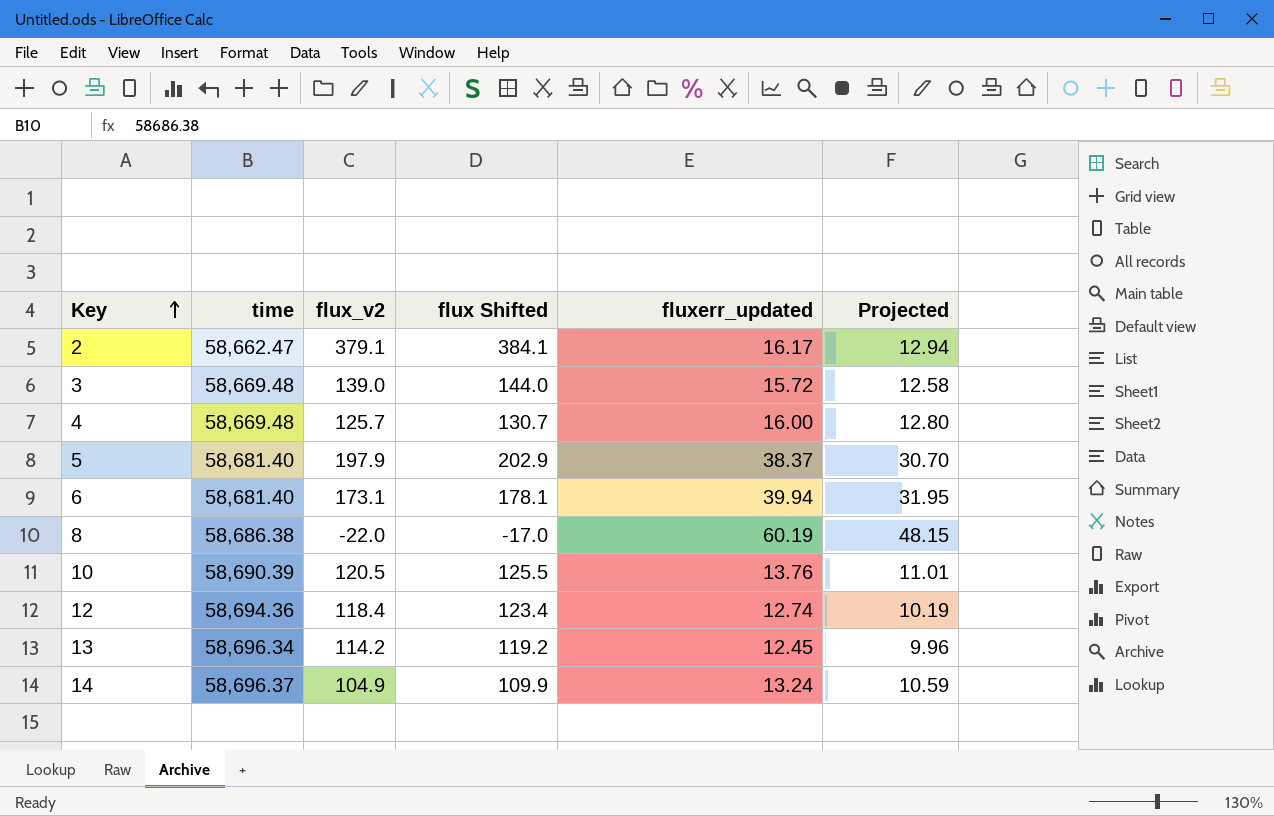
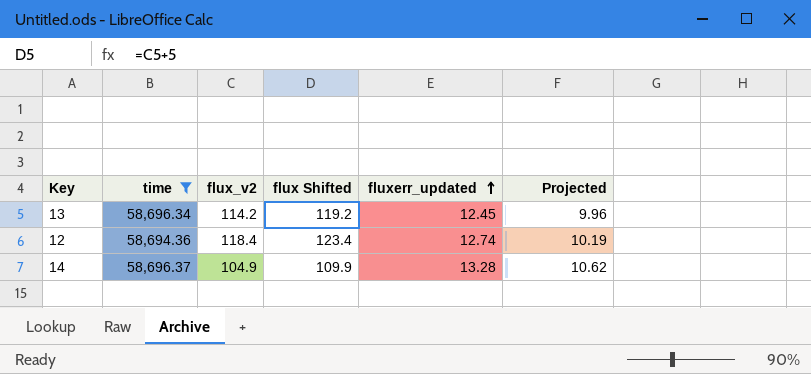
filter: none -> time >= 58,694.36
row order: Key ascending -> fluxerr_updated ascending
14 | fluxerr_updated: 13.24 -> 13.28
14 | Projected: 10.59 -> 10.62

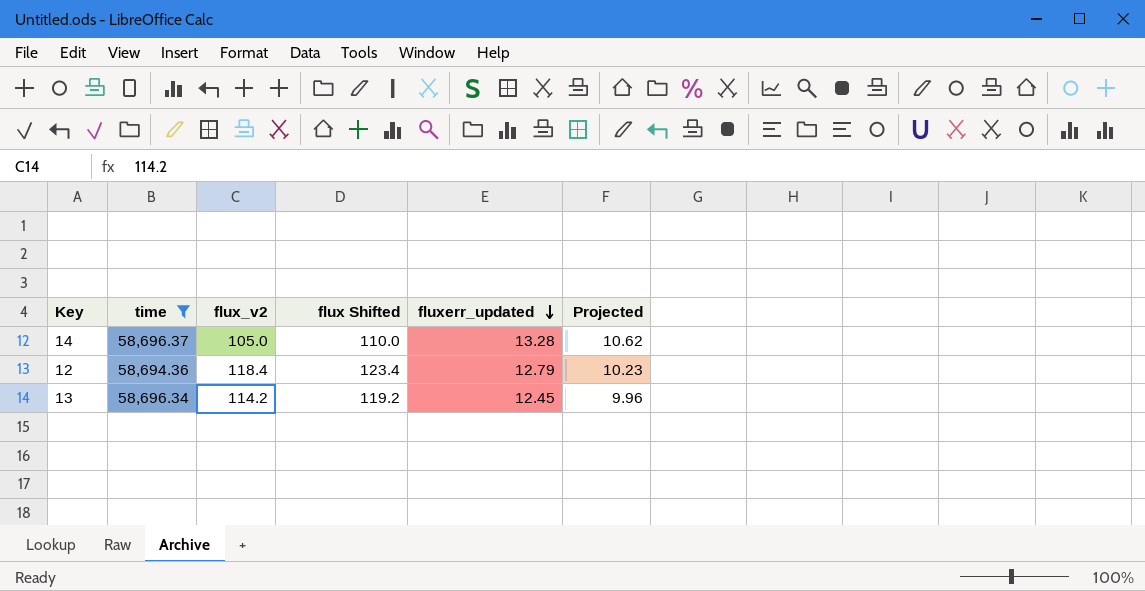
row order: fluxerr_updated ascending -> fluxerr_updated descending
14 | flux_v2: 104.9 -> 105.0
14 | flux Shifted: 109.9 -> 110.0
12 | fluxerr_updated: 12.74 -> 12.79
12 | Projected: 10.19 -> 10.23

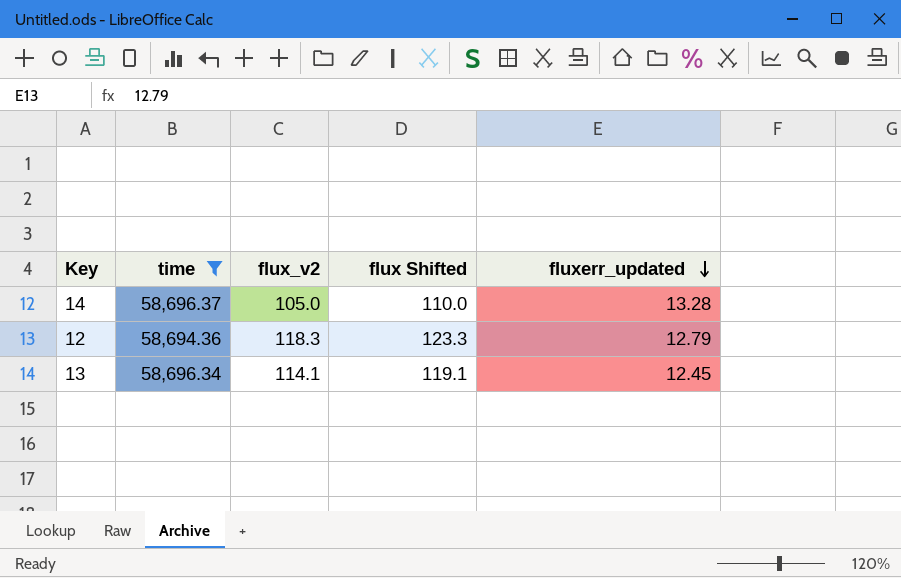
column Projected | formula: [fluxerr_updated] * 0.8 -> none
12 | flux_v2: 118.4 -> 118.3
12 | flux Shifted: 123.4 -> 123.3
13 | flux_v2: 114.2 -> 114.1
13 | flux Shifted: 119.2 -> 119.1

